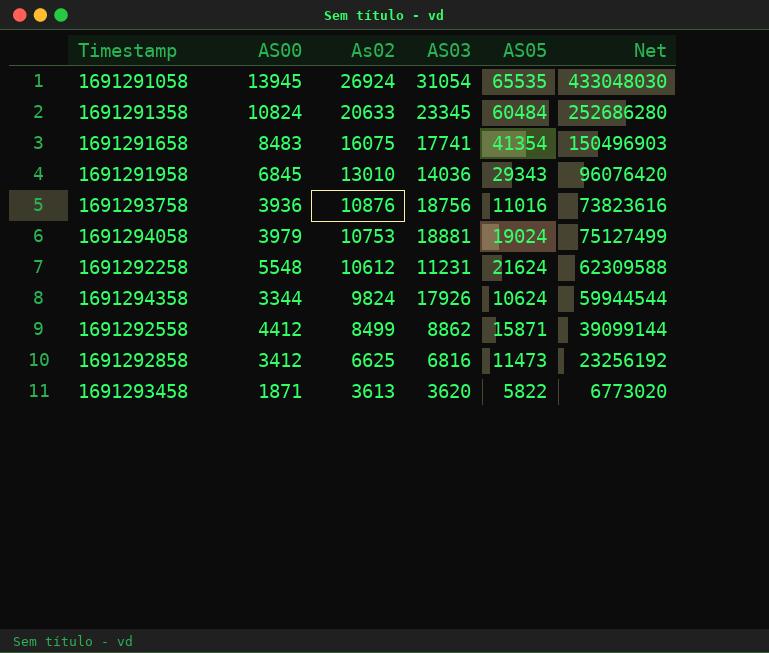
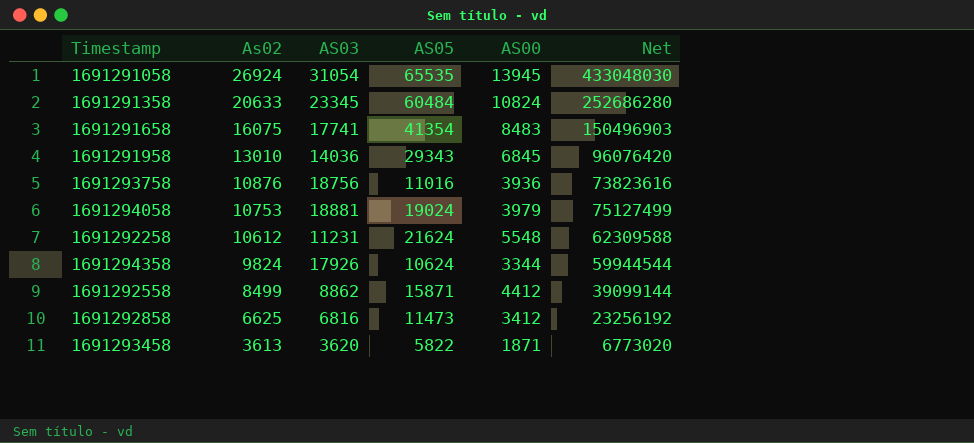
column AS00 | position: 2 -> 5

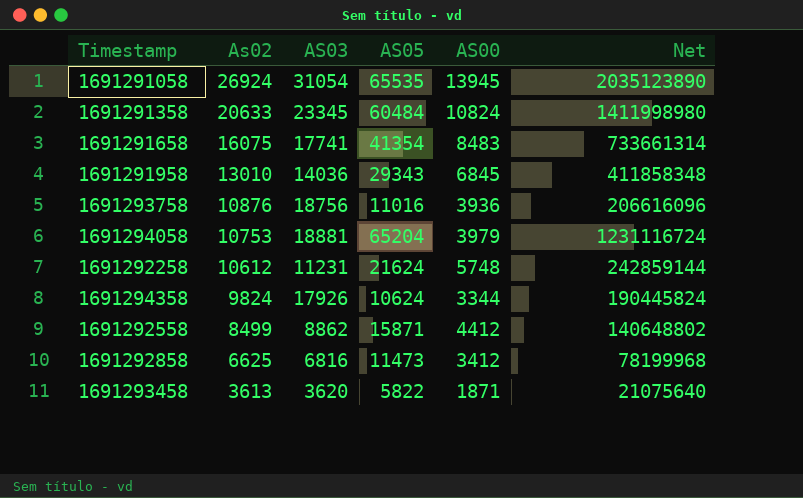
column Net | formula: [AS03] * [AS00] -> [AS03] * [AS05]
1691294058 | AS05: 19024 -> 65204
1691292258 | AS00: 5548 -> 5748

